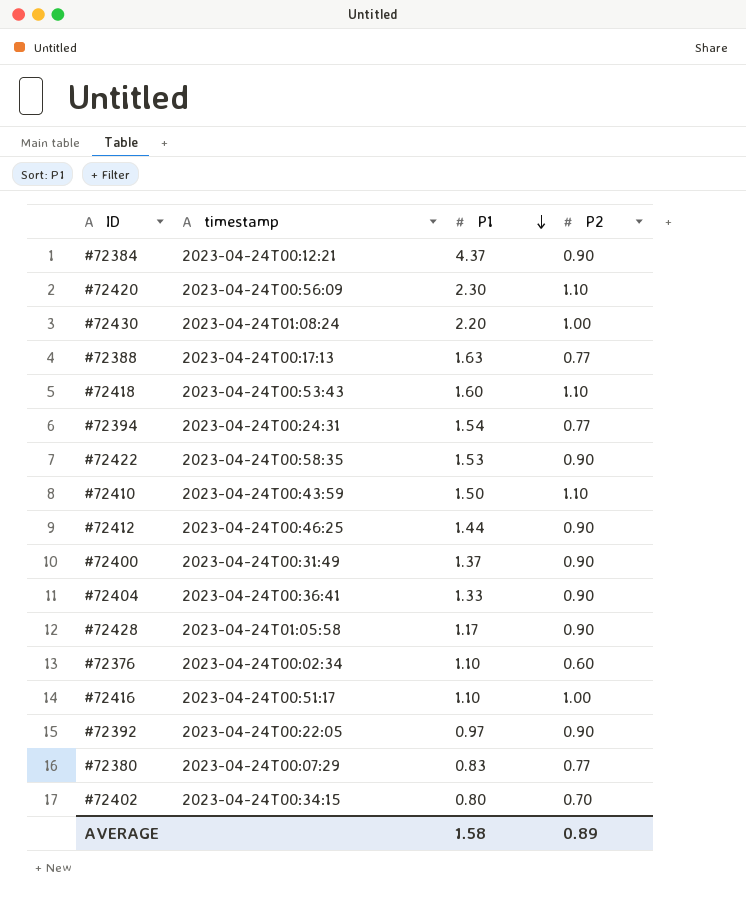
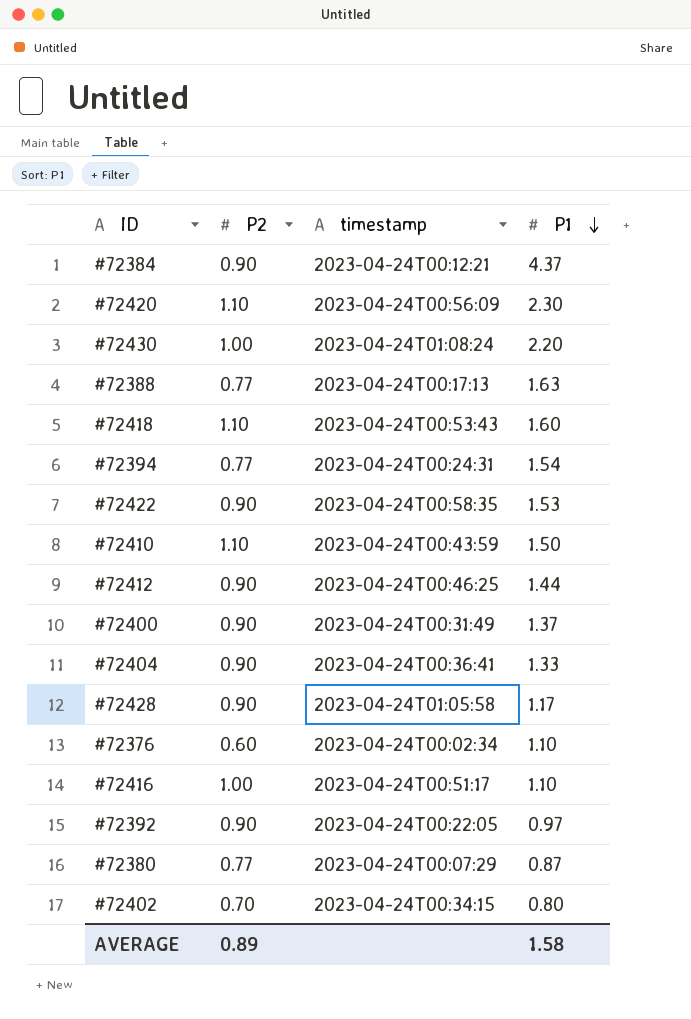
column P2 | position: 4 -> 2
#72380 | P1: 0.83 -> 0.87

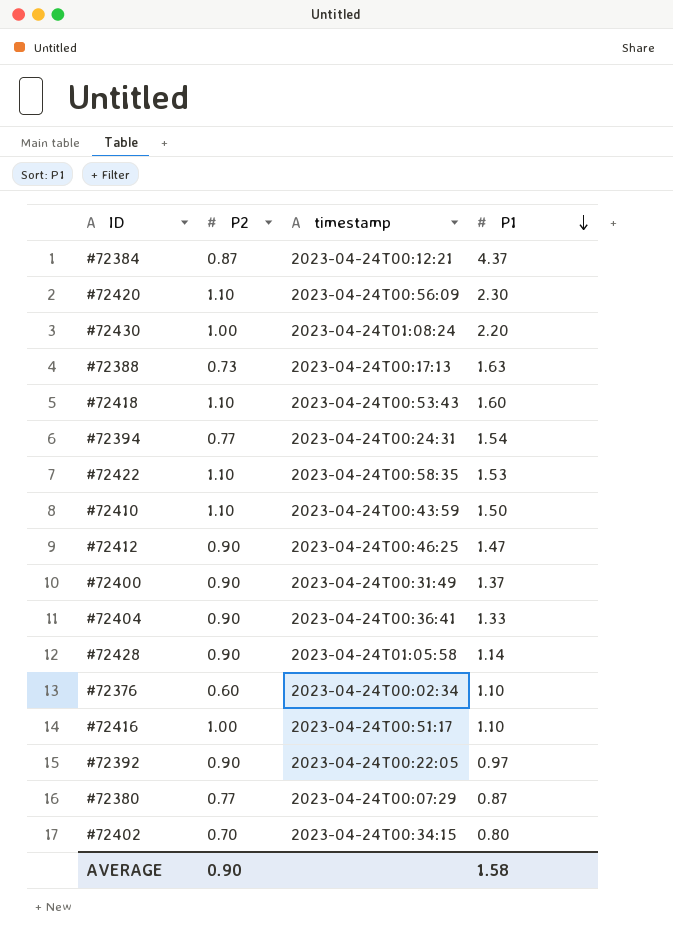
#72384 | P2: 0.90 -> 0.87
#72388 | P2: 0.77 -> 0.73
#72422 | P2: 0.90 -> 1.10
#72412 | P1: 1.44 -> 1.47
#72428 | P1: 1.17 -> 1.14
AVERAGE | P2: 0.89 -> 0.90

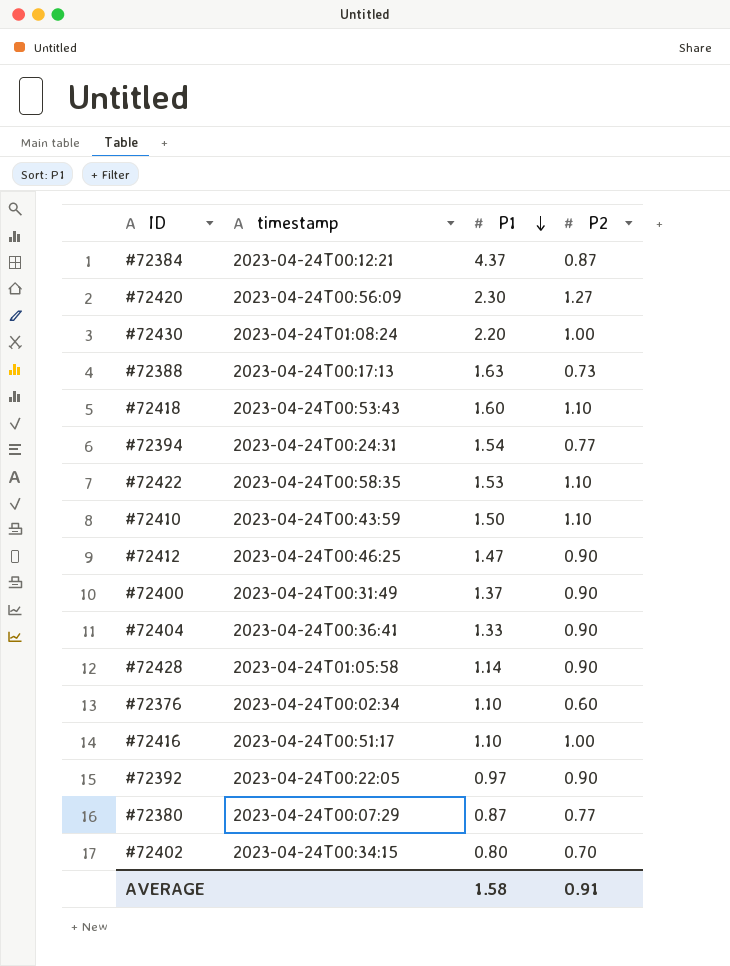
column P2 | position: 2 -> 4
#72420 | P2: 1.10 -> 1.27
AVERAGE | P2: 0.90 -> 0.91

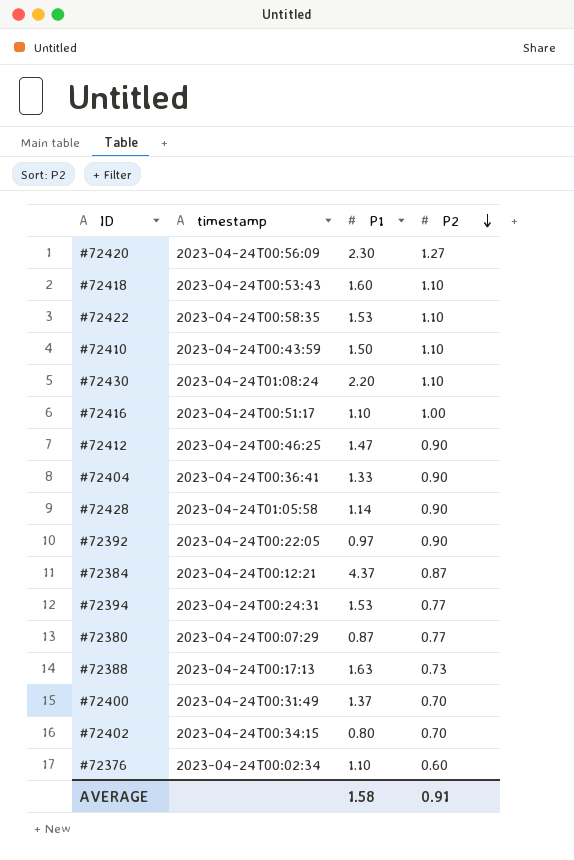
row order: P1 descending -> P2 descending
#72430 | P2: 1.00 -> 1.10
#72394 | P1: 1.54 -> 1.53
#72400 | P2: 0.90 -> 0.70

